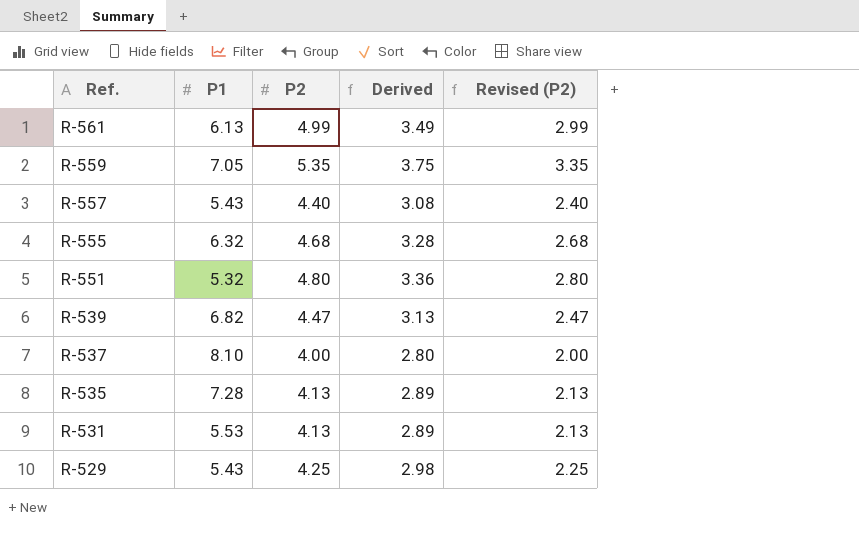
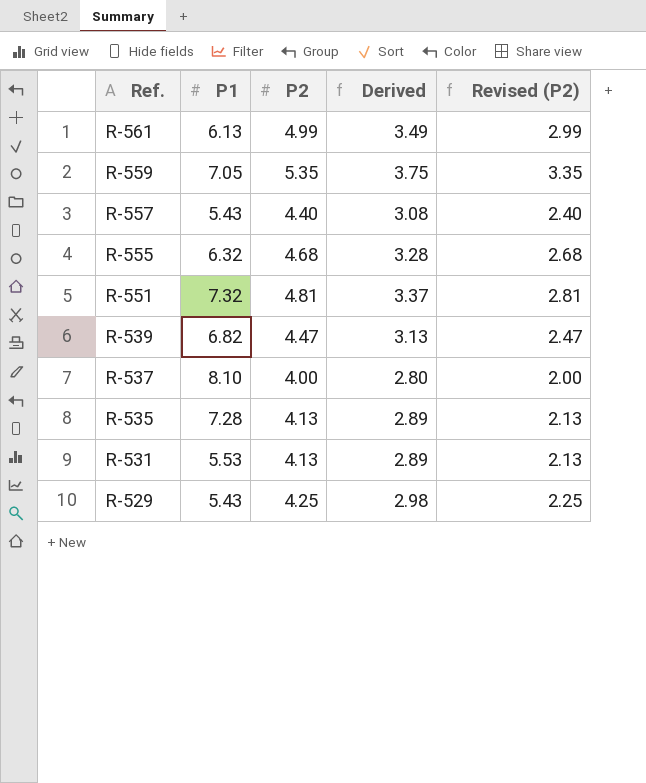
R-551 | P1: 5.32 -> 7.32
R-551 | P2: 4.80 -> 4.81
R-551 | Derived: 3.36 -> 3.37
R-551 | Revised (P2): 2.80 -> 2.81

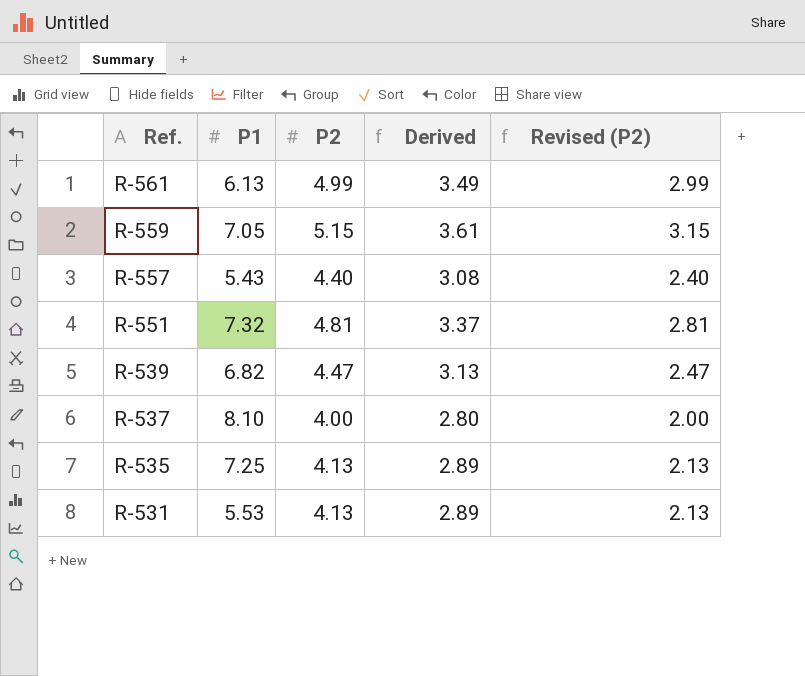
row R-555: 6.32 | 4.68 | 3.28 | 2.68 -> none
row R-529: 5.43 | 4.25 | 2.98 | 2.25 -> none
R-559 | P2: 5.35 -> 5.15
R-559 | Derived: 3.75 -> 3.61
R-559 | Revised (P2): 3.35 -> 3.15
R-535 | P1: 7.28 -> 7.25

